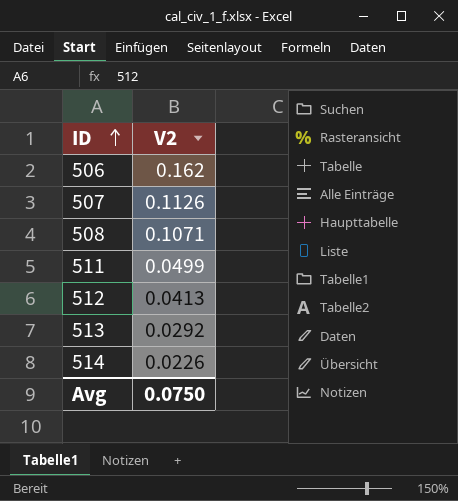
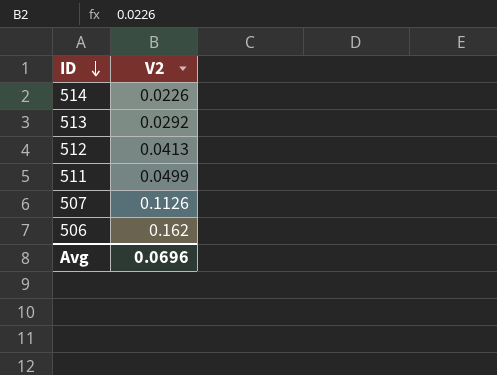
row order: ID ascending -> ID descending
row 508: 0.1071 -> none
Avg | V2: 0.0750 -> 0.0696

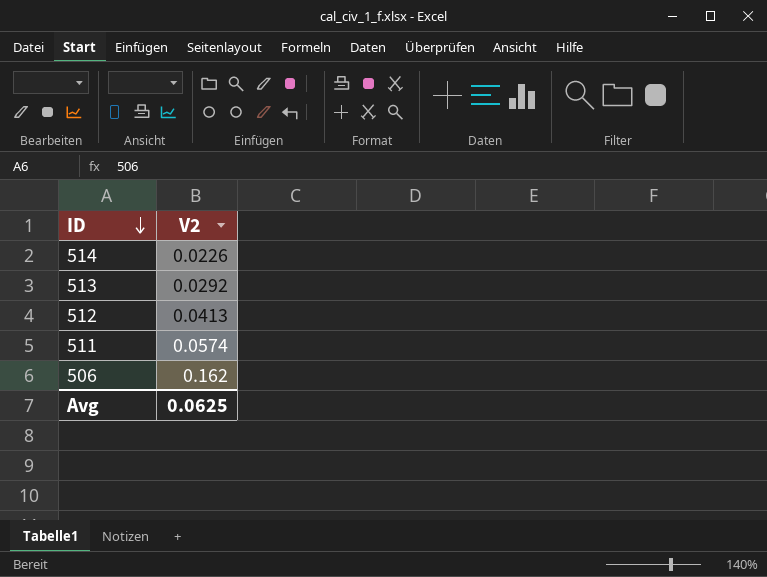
row 507: 0.1126 -> none
511 | V2: 0.0499 -> 0.0574
Avg | V2: 0.0696 -> 0.0625

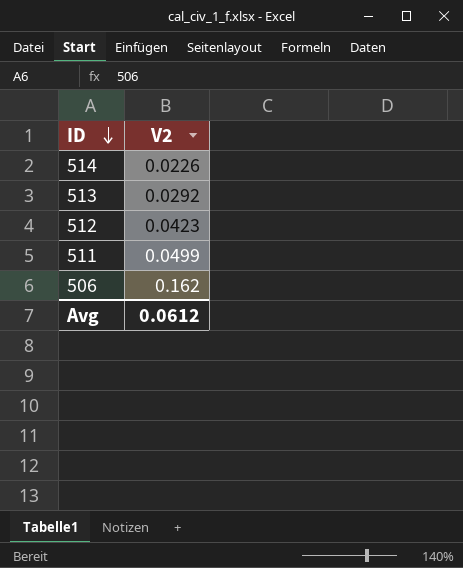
512 | V2: 0.0413 -> 0.0423
511 | V2: 0.0574 -> 0.0499
Avg | V2: 0.0625 -> 0.0612

